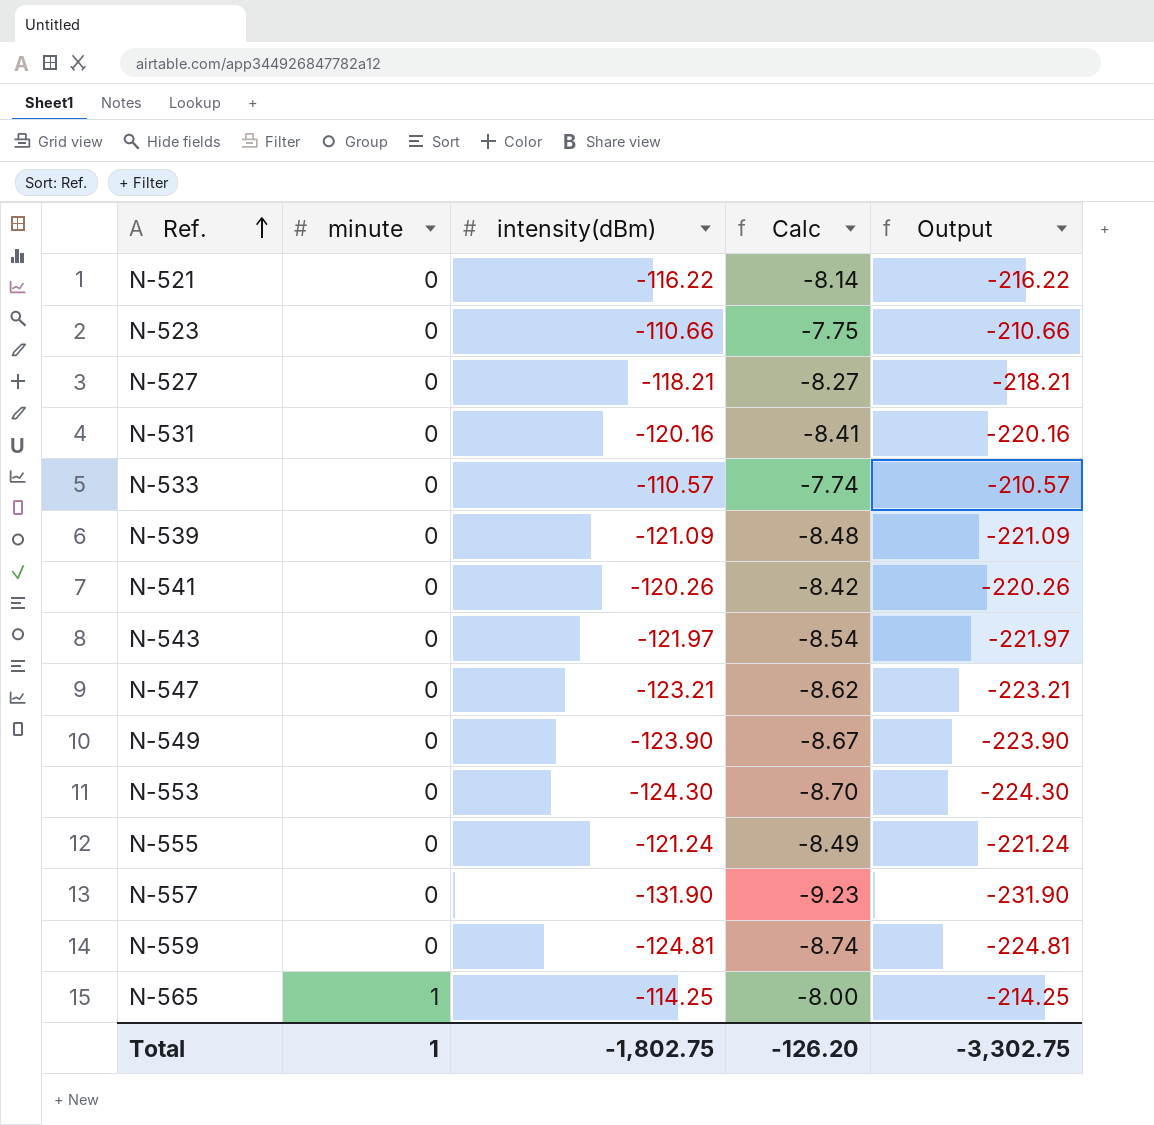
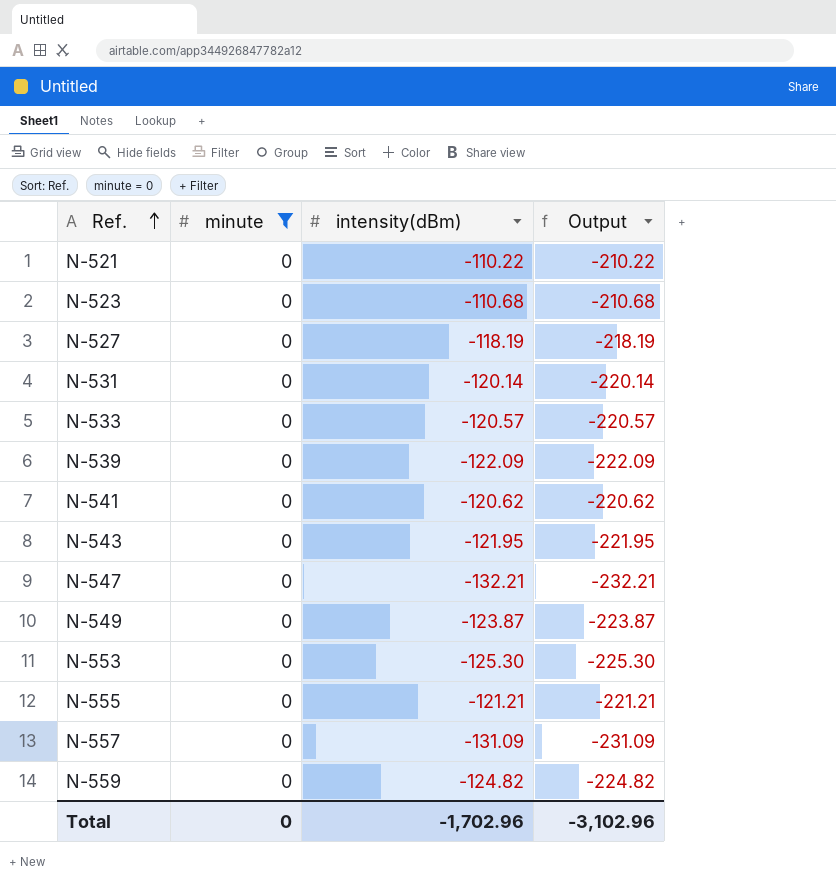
filter: none -> minute = 0
column Calc | formula: [intensity(dBm)] * 0.07 -> none
N-521 | intensity(dBm): -116.22 -> -110.22
N-521 | Output: -216.22 -> -210.22
N-523 | intensity(dBm): -110.66 -> -110.68
N-523 | Output: -210.66 -> -210.68
N-527 | intensity(dBm): -118.21 -> -118.19
N-527 | Output: -218.21 -> -218.19
N-531 | intensity(dBm): -120.16 -> -120.14
N-531 | Output: -220.16 -> -220.14
N-533 | intensity(dBm): -110.57 -> -120.57
N-533 | Output: -210.57 -> -220.57
N-539 | intensity(dBm): -121.09 -> -122.09
N-539 | Output: -221.09 -> -222.09
N-541 | intensity(dBm): -120.26 -> -120.62
N-541 | Output: -220.26 -> -220.62
N-543 | intensity(dBm): -121.97 -> -121.95
N-543 | Output: -221.97 -> -221.95
N-547 | intensity(dBm): -123.21 -> -132.21
N-547 | Output: -223.21 -> -232.21
N-549 | intensity(dBm): -123.90 -> -123.87
N-549 | Output: -223.90 -> -223.87
N-553 | intensity(dBm): -124.30 -> -125.30
N-553 | Output: -224.30 -> -225.30
N-555 | intensity(dBm): -121.24 -> -121.21
N-555 | Output: -221.24 -> -221.21
N-557 | intensity(dBm): -131.90 -> -131.09
N-557 | Output: -231.90 -> -231.09
N-559 | intensity(dBm): -124.81 -> -124.82
N-559 | Output: -224.81 -> -224.82
Total | minute: 1 -> 0
Total | intensity(dBm): -1,802.75 -> -1,702.96
Total | Output: -3,302.75 -> -3,102.96

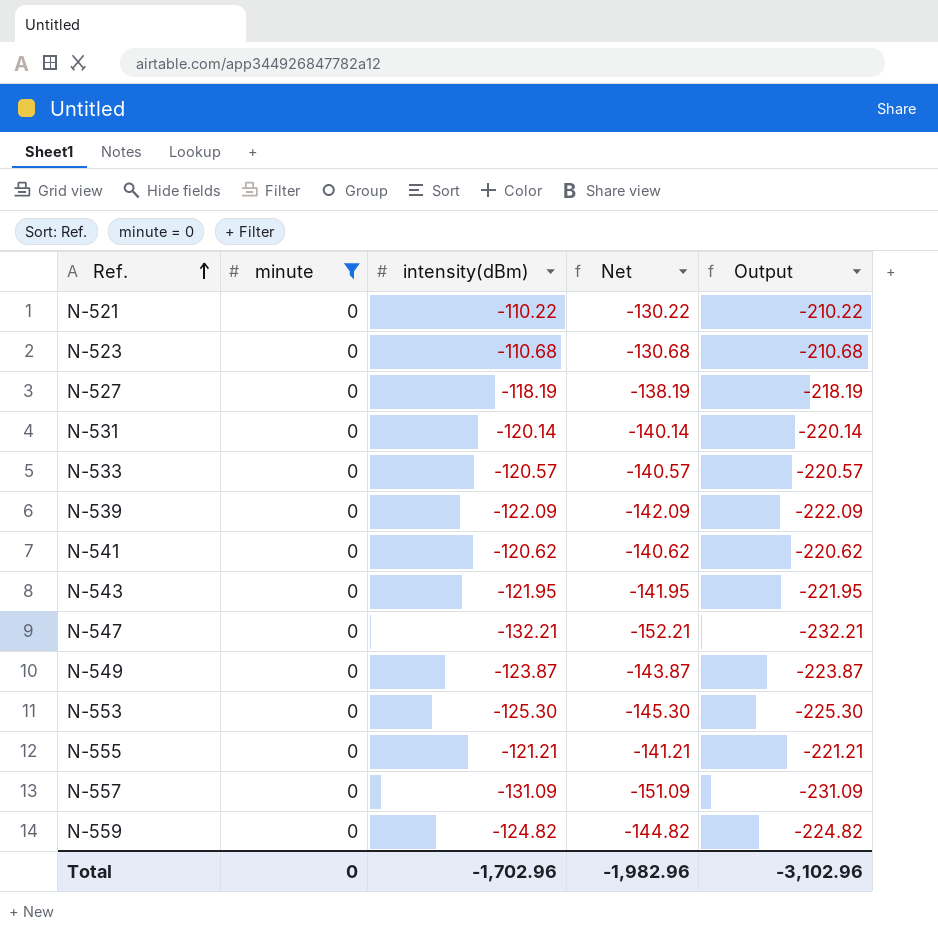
column Net | formula: none -> [intensity(dBm)] - 20

